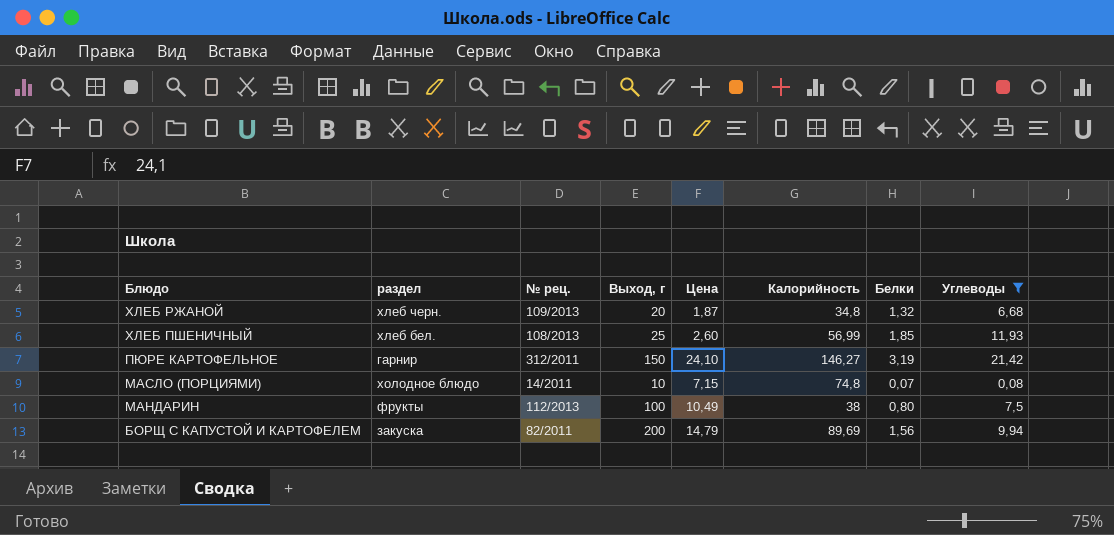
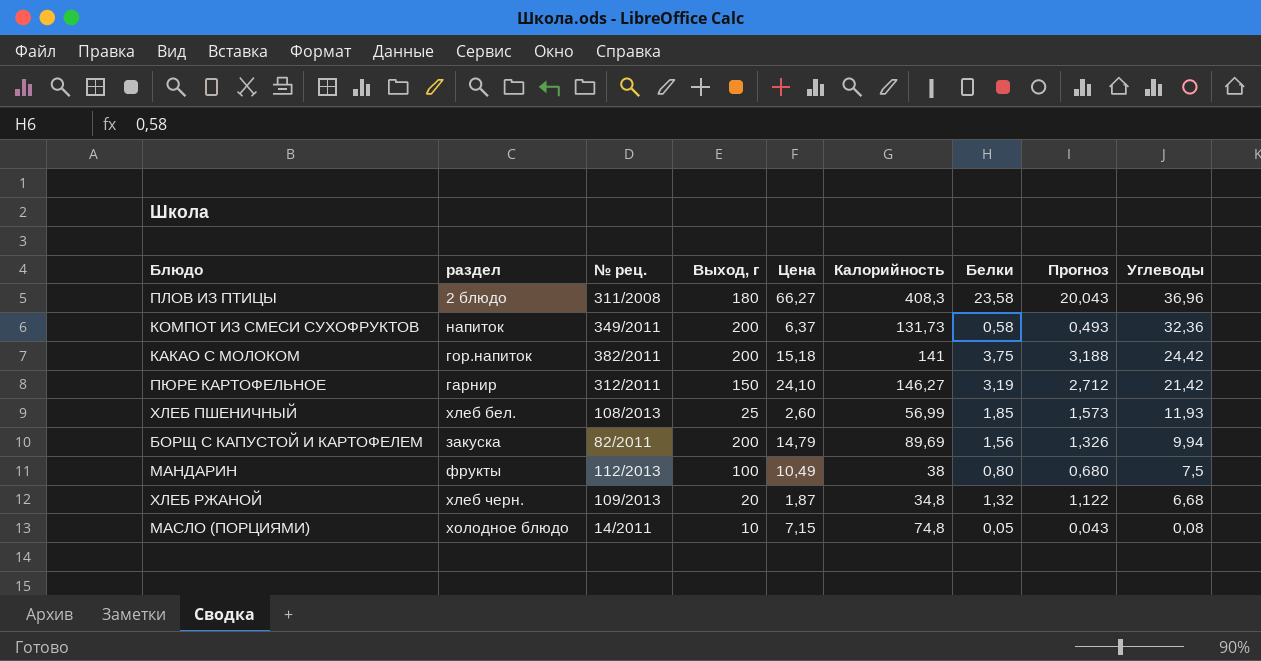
filter: Углеводы <= 21,42 -> none
row order: Блюдо descending -> Углеводы descending
column Прогноз | formula: none -> [Белки] * 0,85
МАСЛО (ПОРЦИЯМИ) | Белки: 0,07 -> 0,05

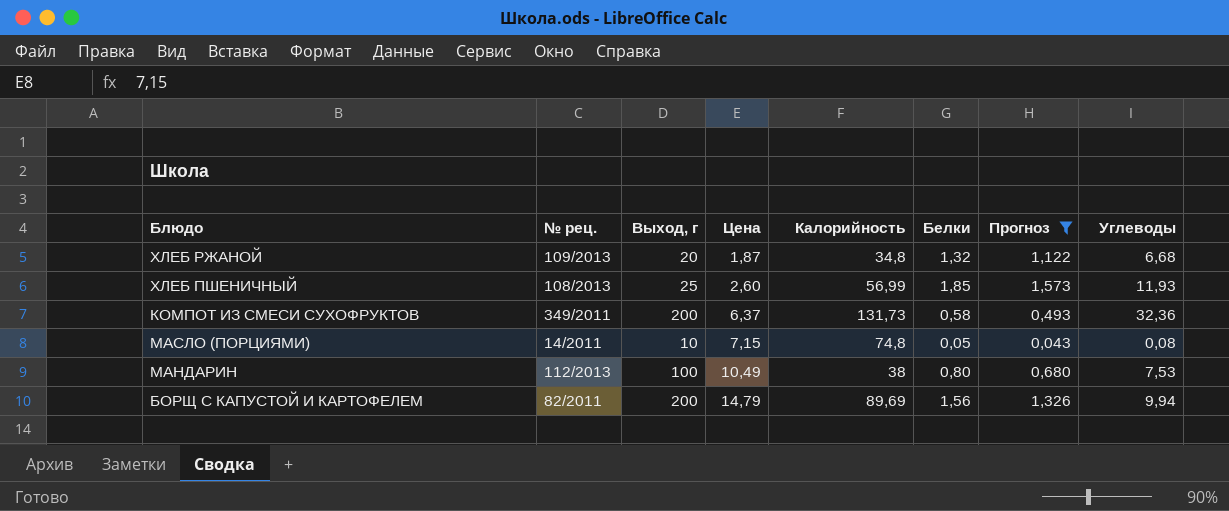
filter: none -> Прогноз <= 1,573
row order: Углеводы descending -> Цена ascending
column раздел | position: 2 -> none
МАНДАРИН | Углеводы: 7,5 -> 7,53

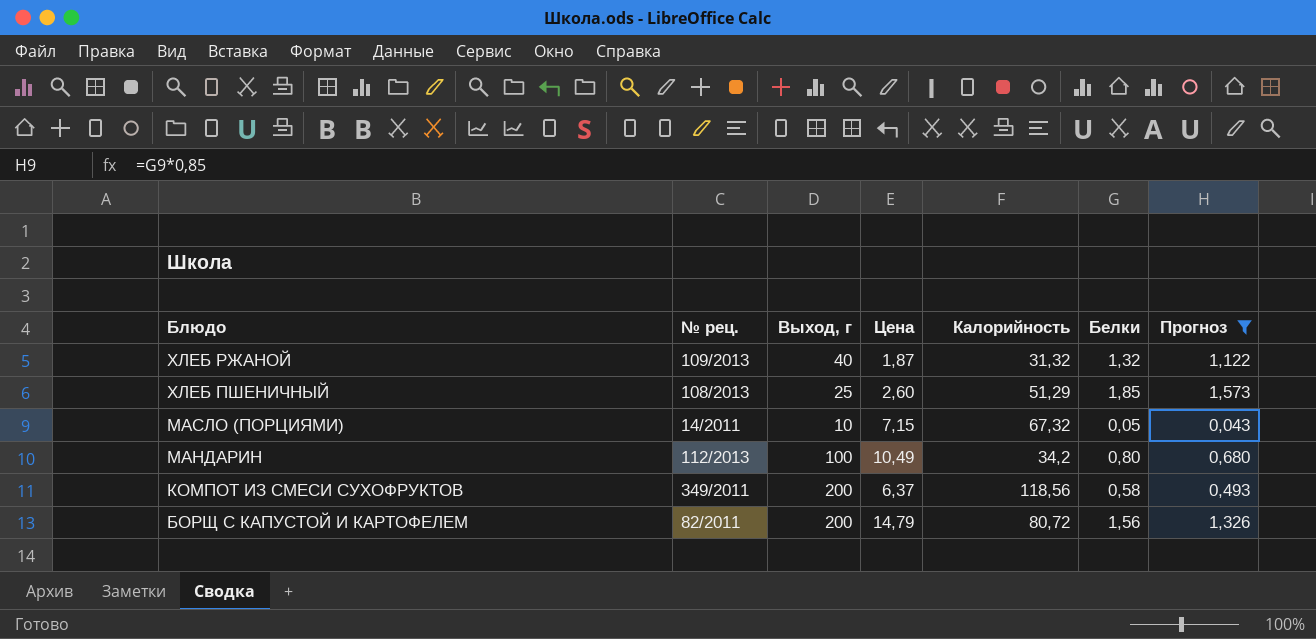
row order: Цена ascending -> Блюдо descending
column Углеводы | position: 8 -> none
ХЛЕБ РЖАНОЙ | Выход, г: 20 -> 40
ХЛЕБ РЖАНОЙ | Калорийность: 34,8 -> 31,32
ХЛЕБ ПШЕНИЧНЫЙ | Калорийность: 56,99 -> 51,29
МАСЛО (ПОРЦИЯМИ) | Калорийность: 74,8 -> 67,32
МАНДАРИН | Калорийность: 38 -> 34,2
КОМПОТ ИЗ СМЕСИ СУХОФРУКТОВ | Калорийность: 131,73 -> 118,56
БОРЩ С КАПУСТОЙ И КАРТОФЕЛЕМ | Калорийность: 89,69 -> 80,72

